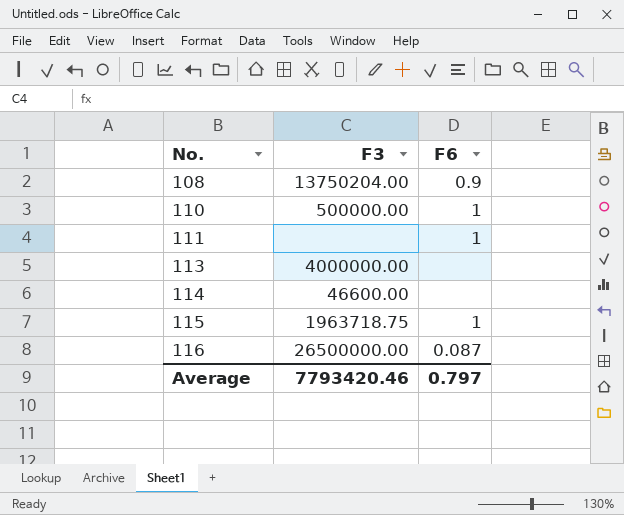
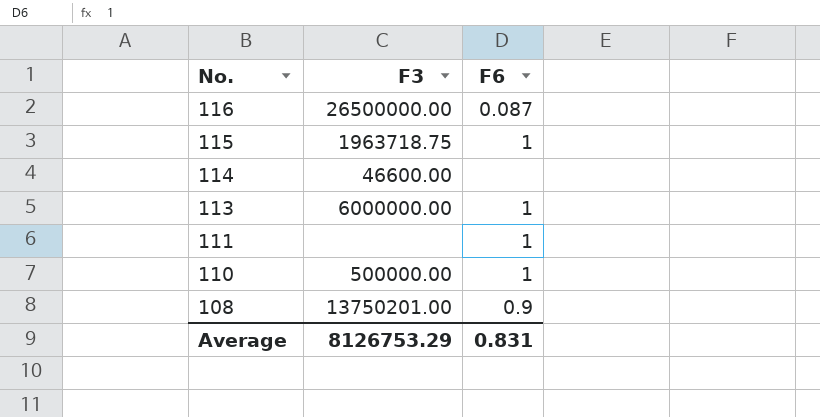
row order: No. ascending -> No. descending
113 | F3: 4000000.00 -> 6000000.00
113 | F6: none -> 1
108 | F3: 13750204.00 -> 13750201.00
Average | F3: 7793420.46 -> 8126753.29
Average | F6: 0.797 -> 0.831

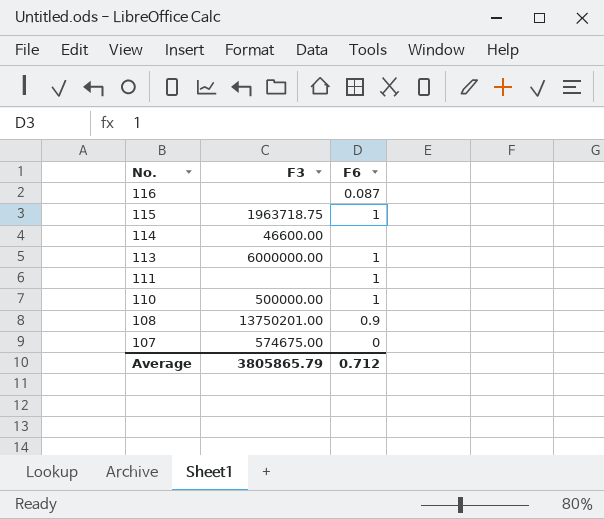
116 | F3: 26500000.00 -> none
row 107: none -> 574675.00 | 0
Average | F3: 8126753.29 -> 3805865.79
Average | F6: 0.831 -> 0.712

